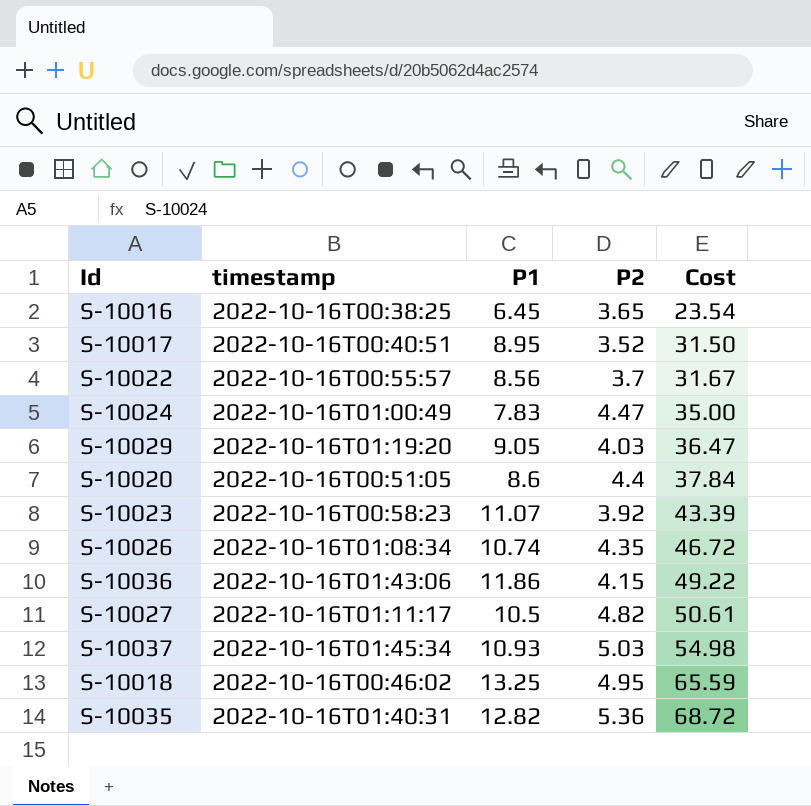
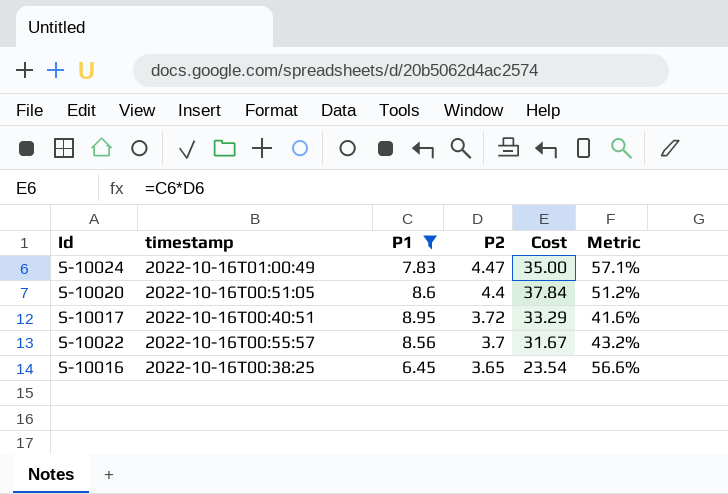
filter: none -> P1 <= 8.95
row order: Cost ascending -> P2 descending
column Metric | formula: none -> [P2] / [P1]
S-10017 | P2: 3.52 -> 3.72
S-10017 | Cost: 31.50 -> 33.29

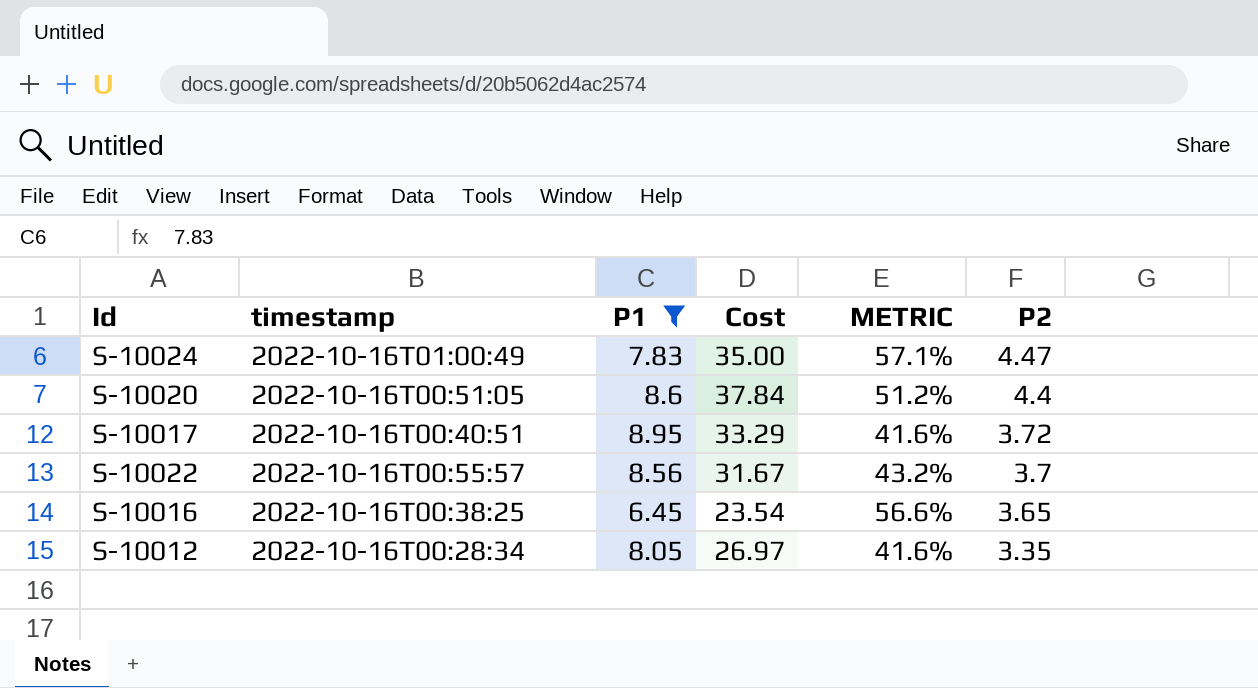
column name: Metric -> METRIC
column P2 | position: 4 -> 6
row S-10012: none -> 2022-10-16T00:28:34 | 8.05 | 26.97 | 41.6% | 3.35

